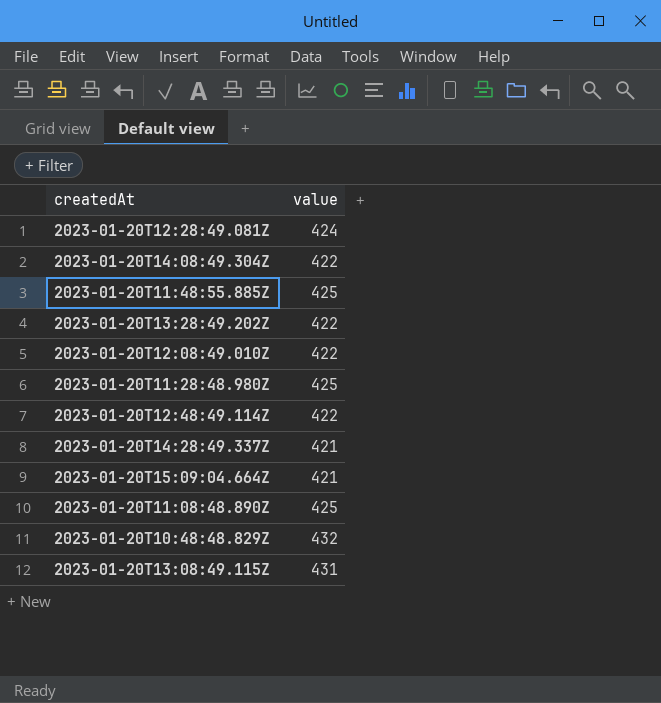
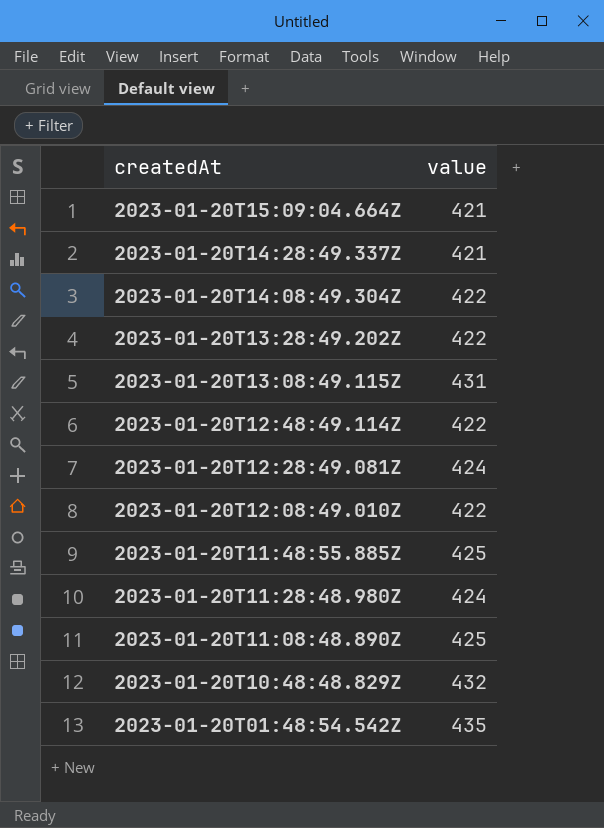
row order: none -> createdAt descending
2023-01-20T11:28:48.980Z | value: 425 -> 424
row 2023-01-20T01:48:54.542Z: none -> 435

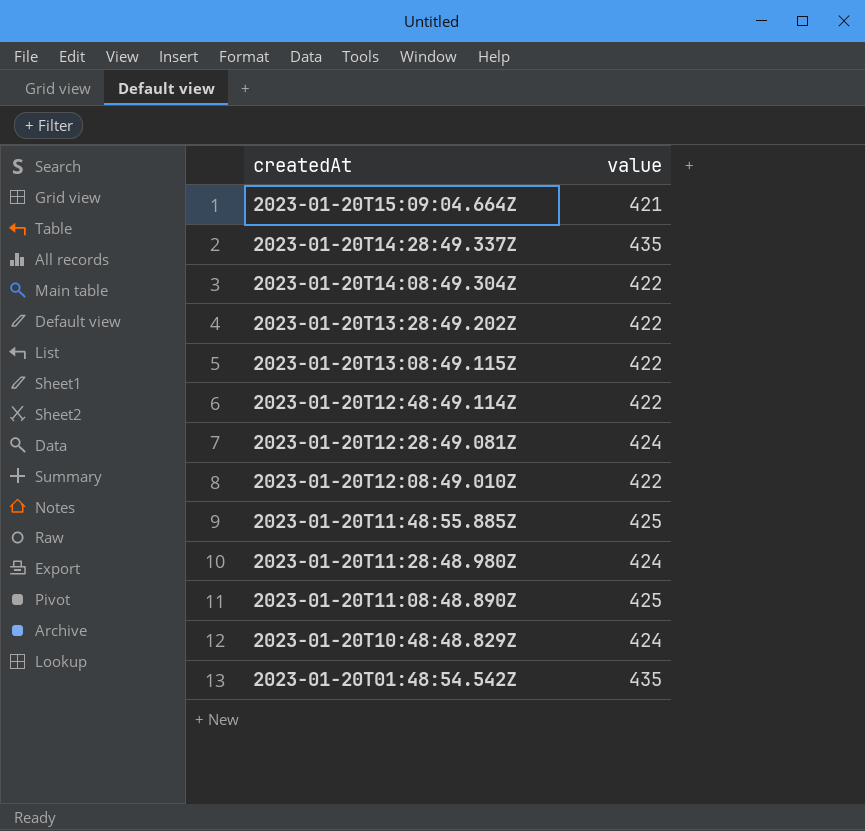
2023-01-20T14:28:49.337Z | value: 421 -> 435
2023-01-20T13:08:49.115Z | value: 431 -> 422
2023-01-20T10:48:48.829Z | value: 432 -> 424

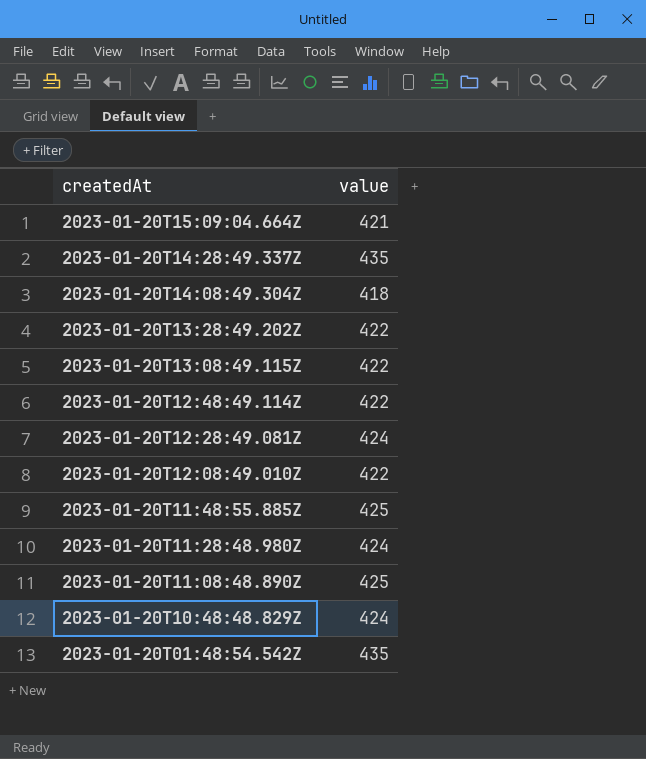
2023-01-20T14:08:49.304Z | value: 422 -> 418

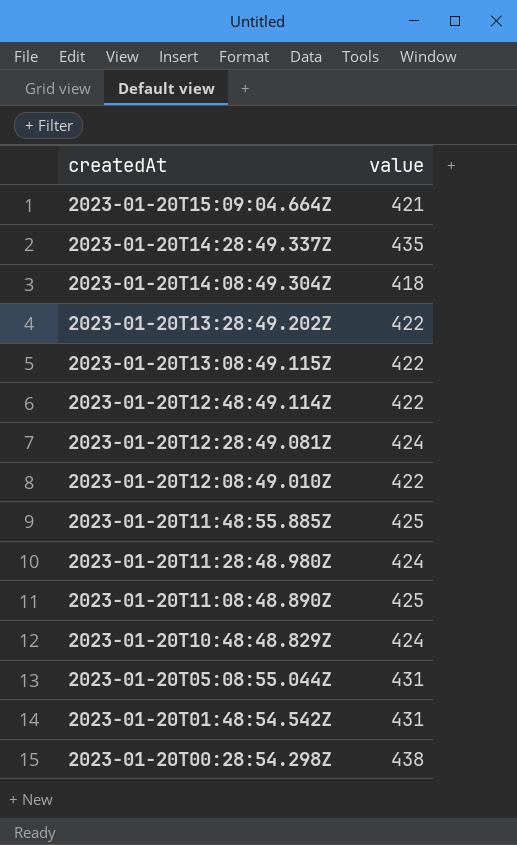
row 2023-01-20T05:08:55.044Z: none -> 431
2023-01-20T01:48:54.542Z | value: 435 -> 431
row 2023-01-20T00:28:54.298Z: none -> 438

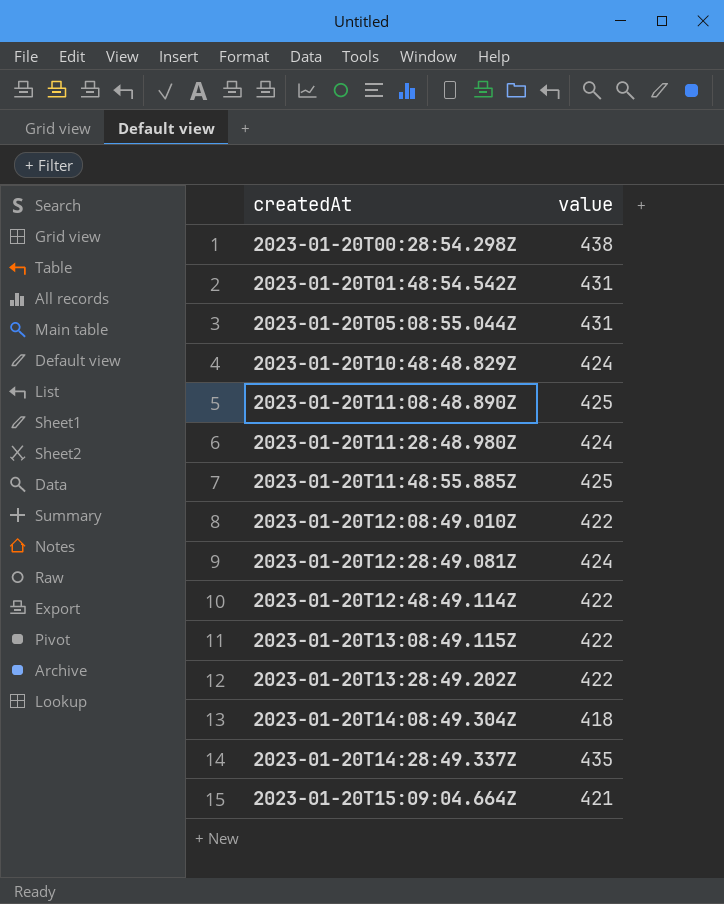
row order: createdAt descending -> createdAt ascending

